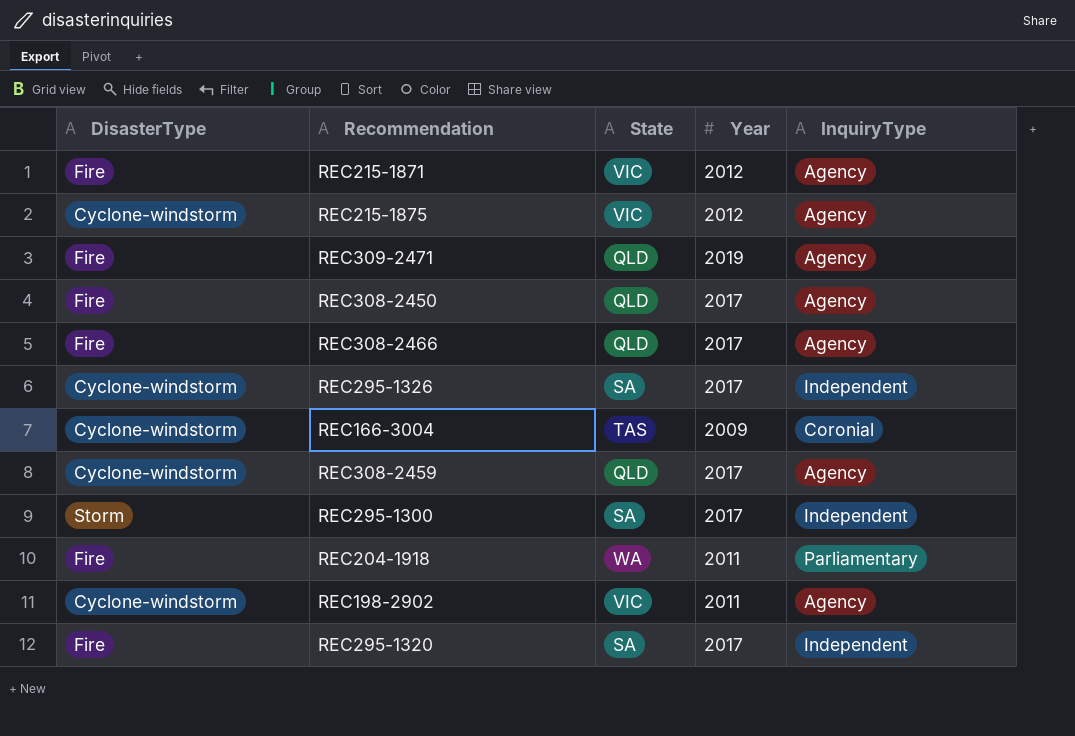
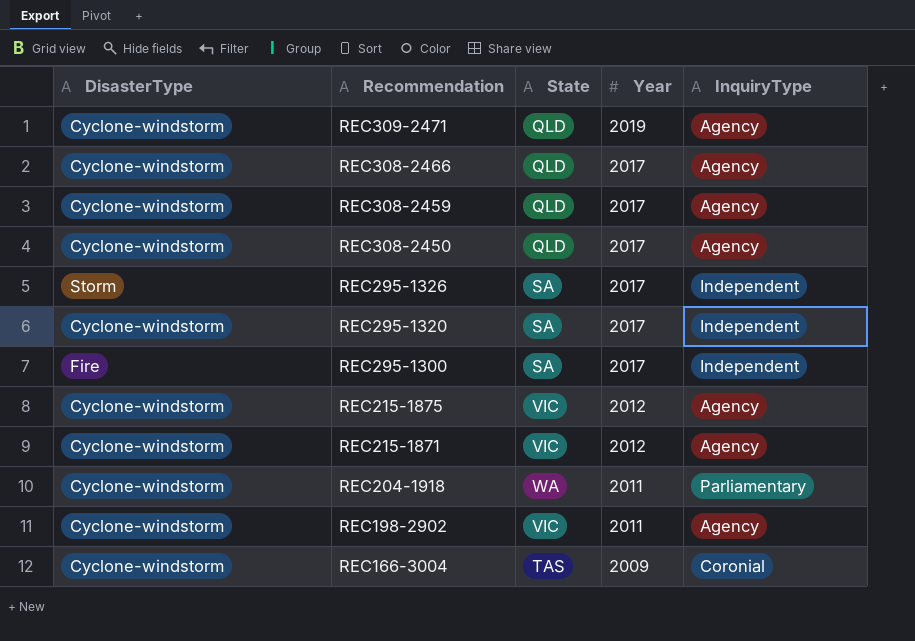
row order: none -> Recommendation descending
REC309-2471 | DisasterType: Fire -> Cyclone-windstorm
REC308-2466 | DisasterType: Fire -> Cyclone-windstorm
REC308-2450 | DisasterType: Fire -> Cyclone-windstorm
REC295-1326 | DisasterType: Cyclone-windstorm -> Storm
REC295-1320 | DisasterType: Fire -> Cyclone-windstorm
REC295-1300 | DisasterType: Storm -> Fire
REC215-1871 | DisasterType: Fire -> Cyclone-windstorm
REC204-1918 | DisasterType: Fire -> Cyclone-windstorm

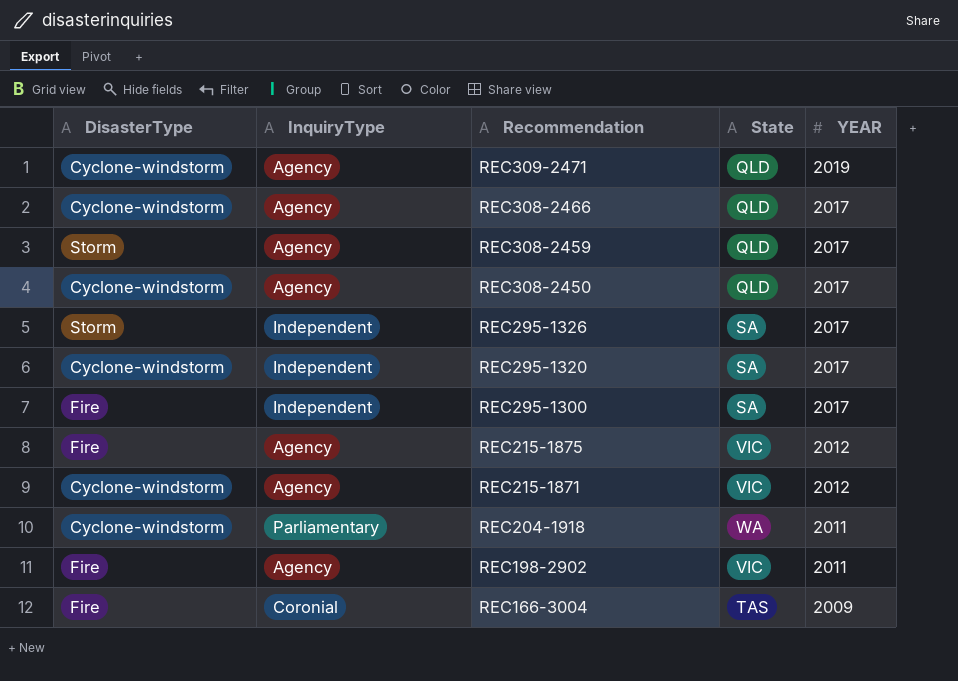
column InquiryType | position: 5 -> 2
column name: Year -> YEAR
REC308-2459 | DisasterType: Cyclone-windstorm -> Storm
REC215-1875 | DisasterType: Cyclone-windstorm -> Fire
REC198-2902 | DisasterType: Cyclone-windstorm -> Fire
REC166-3004 | DisasterType: Cyclone-windstorm -> Fire

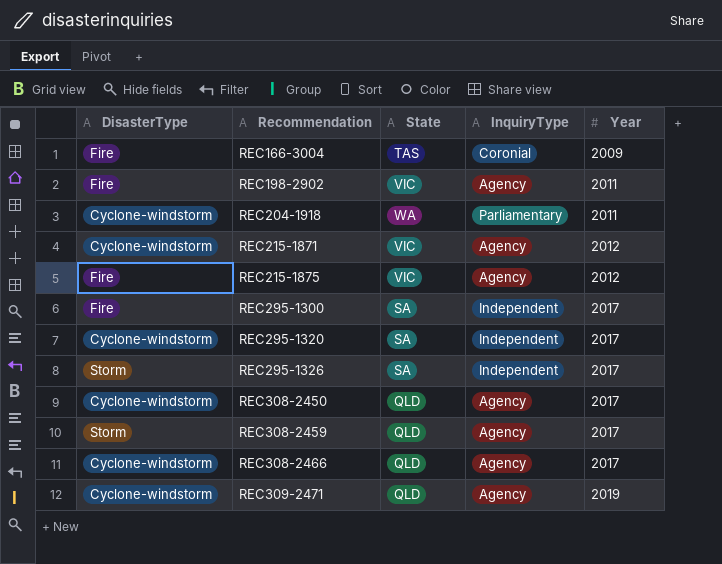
row order: Recommendation descending -> Recommendation ascending
column InquiryType | position: 2 -> 4
column name: YEAR -> Year

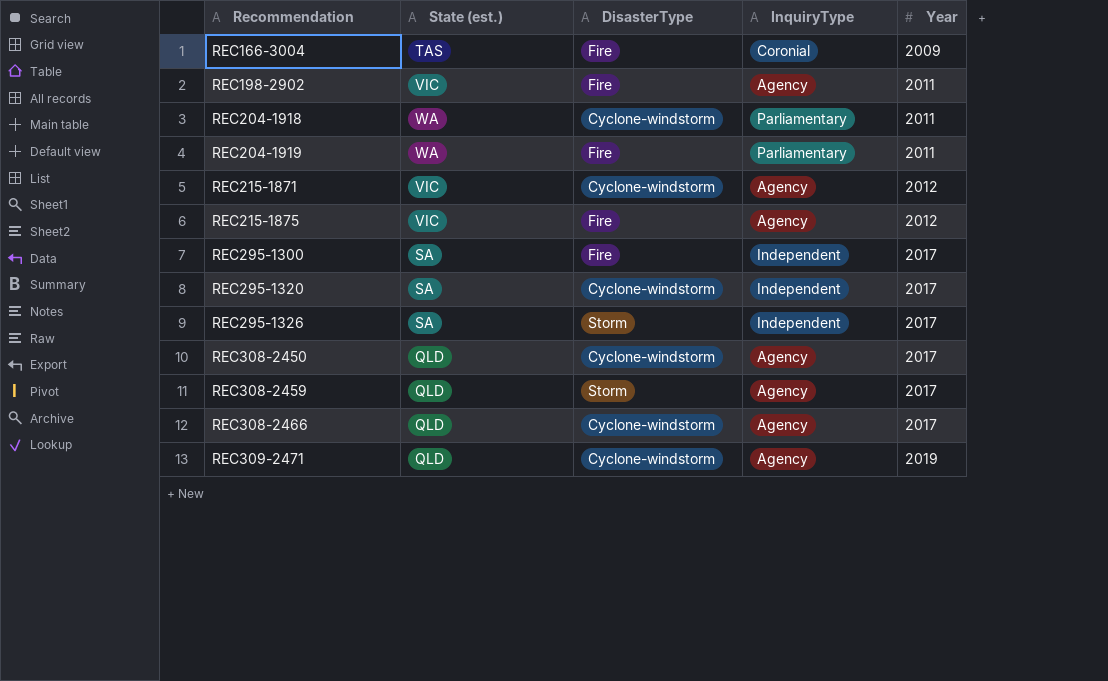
column name: State -> State (est.)
column DisasterType | position: 1 -> 3
row REC204-1919: none -> WA | Fire | Parliamentary | 2011

